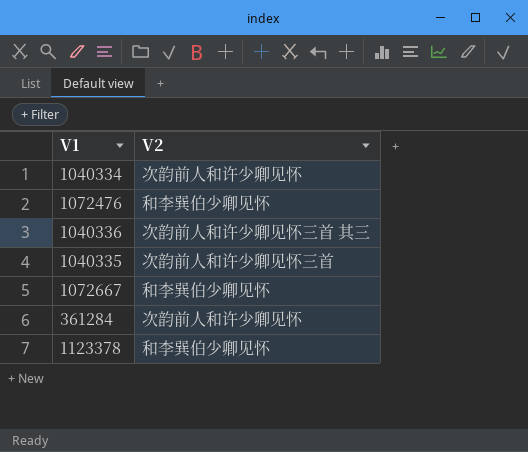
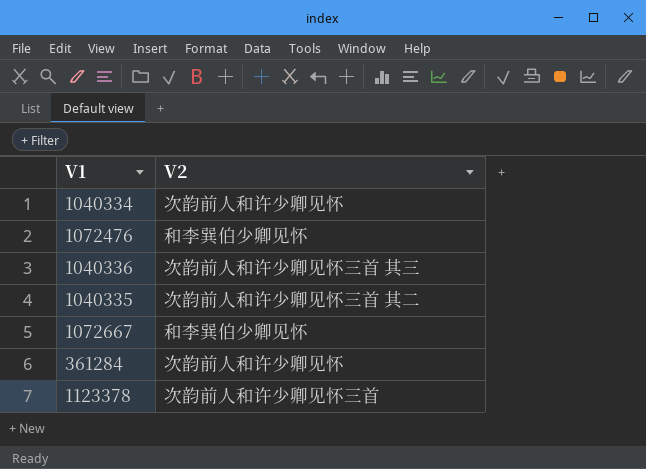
1040335 | V2: 次韵前人和许少卿见怀三首 -> 次韵前人和许少卿见怀三首 其二
1123378 | V2: 和李巽伯少卿见怀 -> 次韵前人和许少卿见怀三首

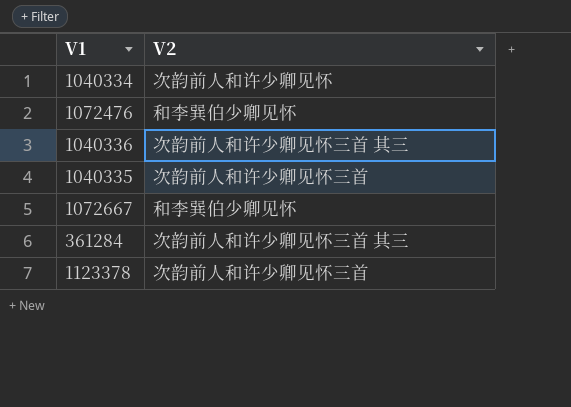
1040335 | V2: 次韵前人和许少卿见怀三首 其二 -> 次韵前人和许少卿见怀三首
361284 | V2: 次韵前人和许少卿见怀 -> 次韵前人和许少卿见怀三首 其三

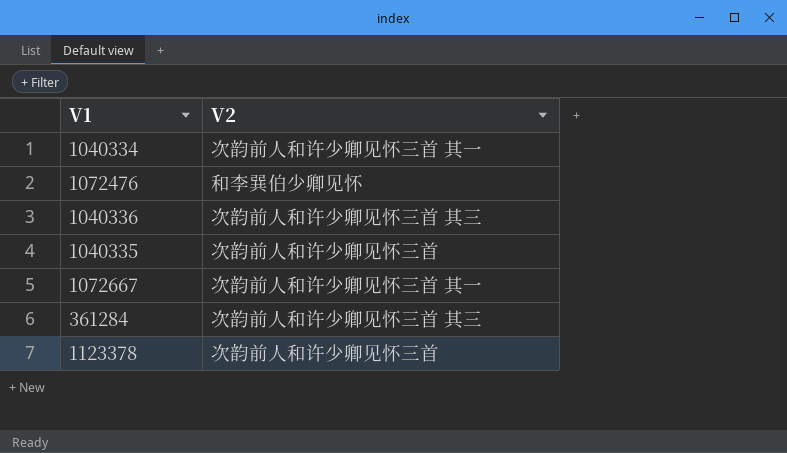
1040334 | V2: 次韵前人和许少卿见怀 -> 次韵前人和许少卿见怀三首 其一
1072667 | V2: 和李巽伯少卿见怀 -> 次韵前人和许少卿见怀三首 其一

